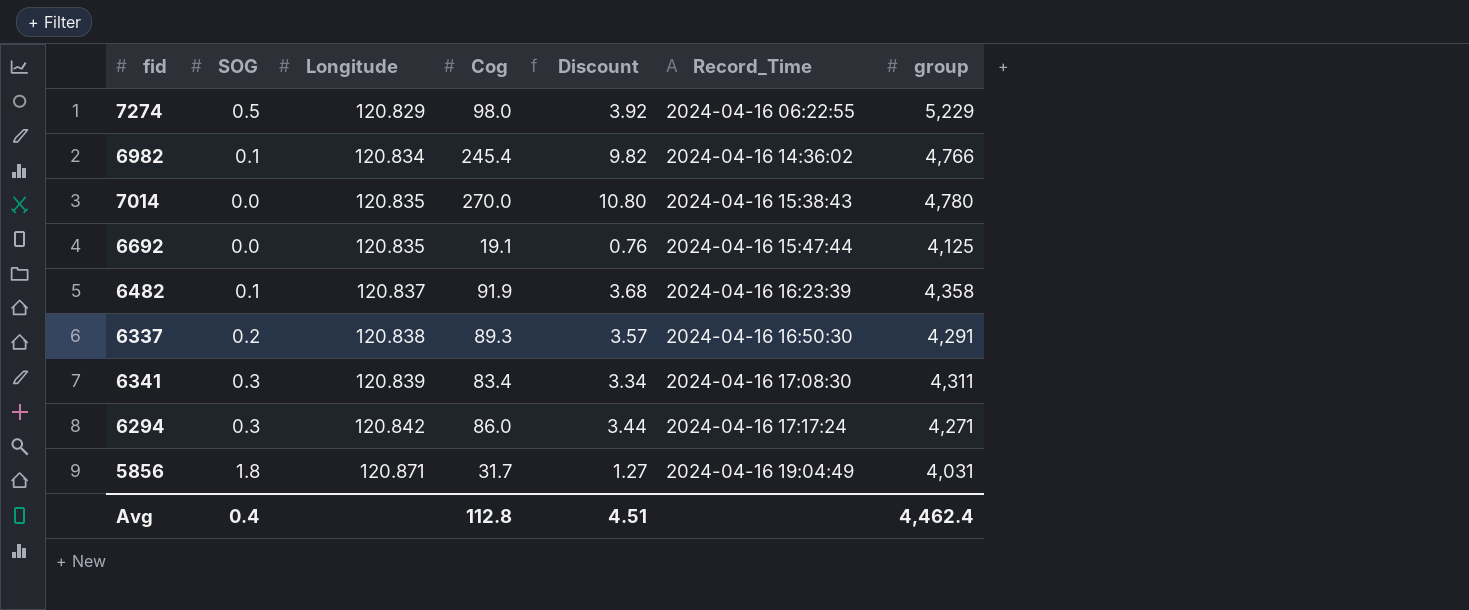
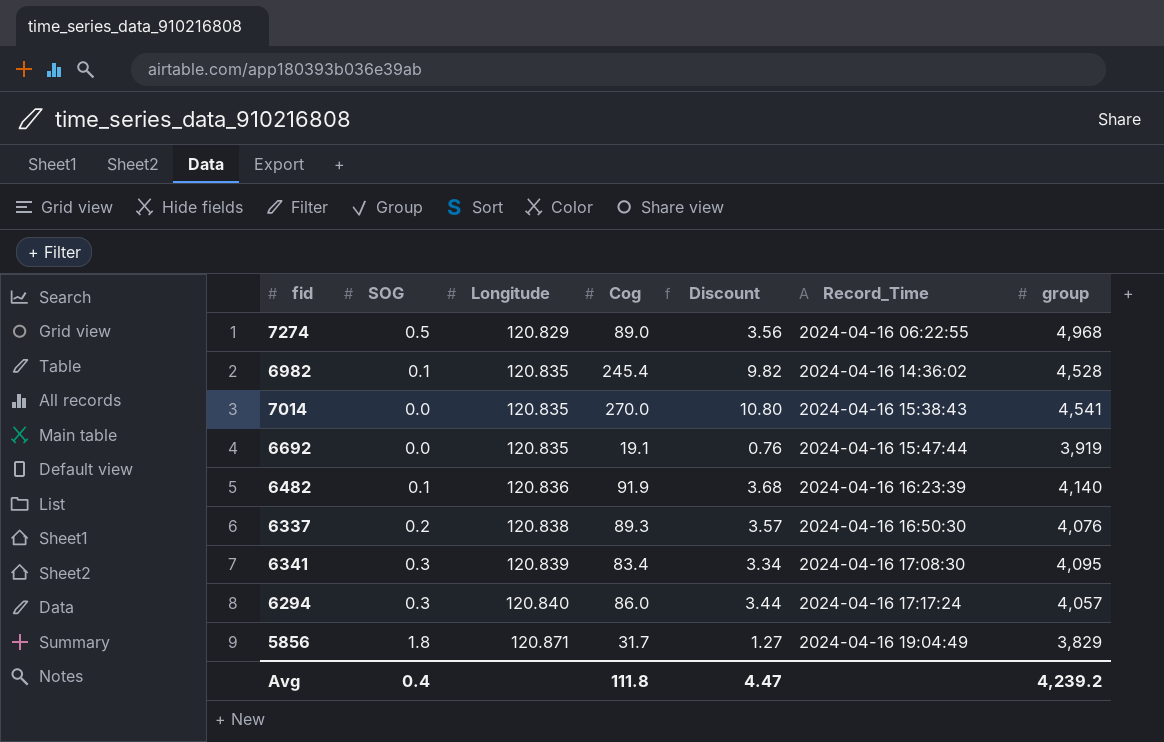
7274 | Cog: 98.0 -> 89.0
7274 | Discount: 3.92 -> 3.56
7274 | group: 5,229 -> 4,968
6982 | Longitude: 120.834 -> 120.835
6982 | group: 4,766 -> 4,528
7014 | group: 4,780 -> 4,541
6692 | group: 4,125 -> 3,919
6482 | Longitude: 120.837 -> 120.836
6482 | group: 4,358 -> 4,140
6337 | group: 4,291 -> 4,076
6341 | group: 4,311 -> 4,095
6294 | Longitude: 120.842 -> 120.840
6294 | group: 4,271 -> 4,057
5856 | group: 4,031 -> 3,829
Avg | Cog: 112.8 -> 111.8
Avg | Discount: 4.51 -> 4.47
Avg | group: 4,462.4 -> 4,239.2

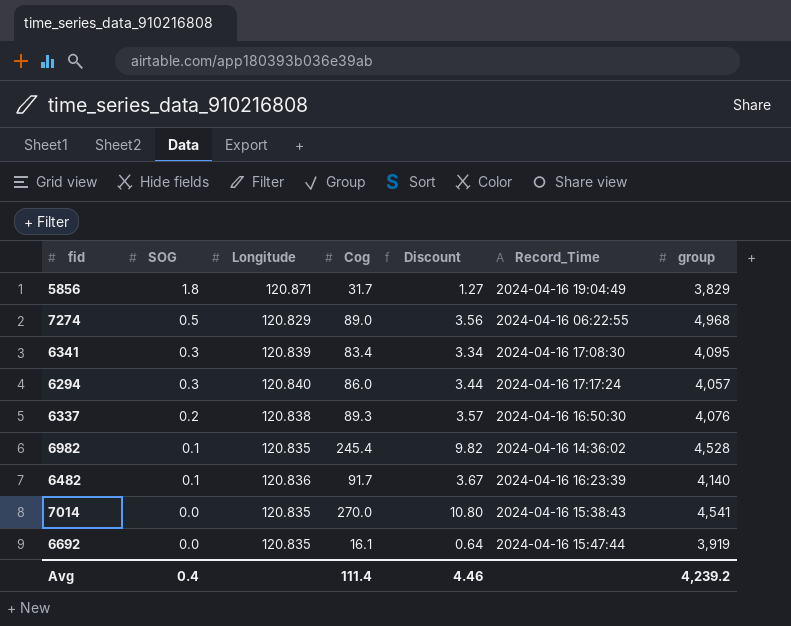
row order: Longitude ascending -> SOG descending
6482 | Cog: 91.9 -> 91.7
6482 | Discount: 3.68 -> 3.67
6692 | Cog: 19.1 -> 16.1
6692 | Discount: 0.76 -> 0.64
Avg | Cog: 111.8 -> 111.4
Avg | Discount: 4.47 -> 4.46

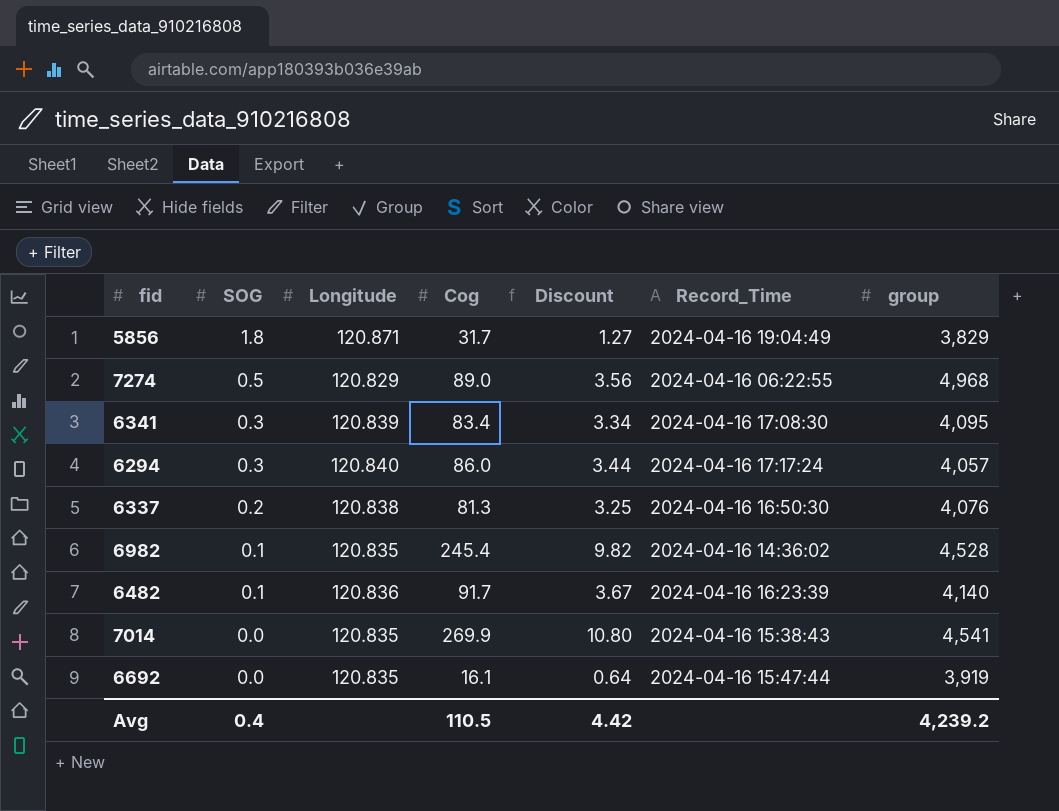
6337 | Cog: 89.3 -> 81.3
6337 | Discount: 3.57 -> 3.25
7014 | Cog: 270.0 -> 269.9
Avg | Cog: 111.4 -> 110.5
Avg | Discount: 4.46 -> 4.42

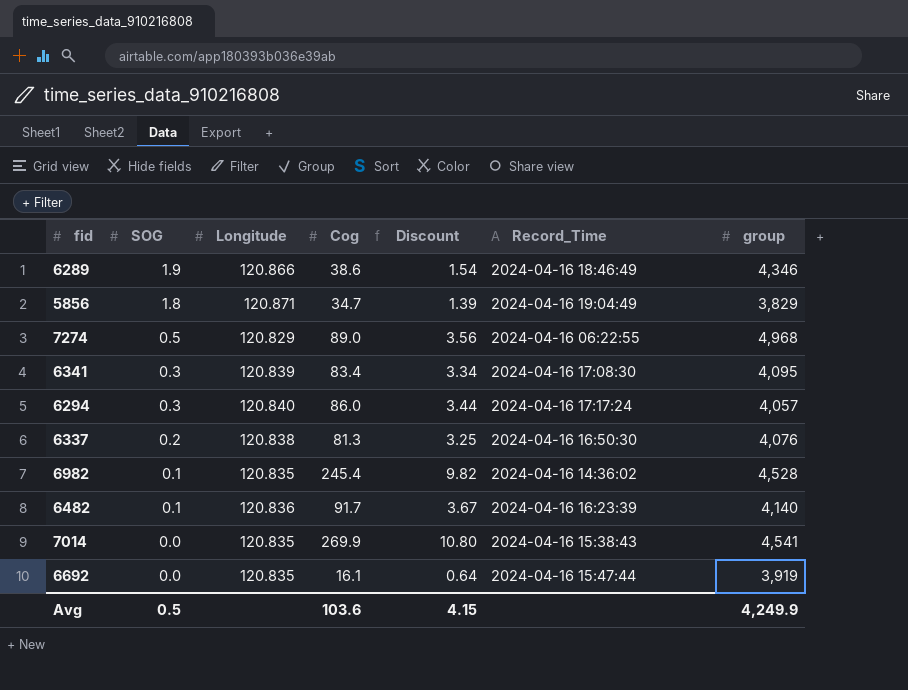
row 6289: none -> 1.9 | 120.866 | 38.6 | 1.54 | 2024-04-16 18:46:49 | 4,346
5856 | Cog: 31.7 -> 34.7
5856 | Discount: 1.27 -> 1.39
Avg | SOG: 0.4 -> 0.5
Avg | Cog: 110.5 -> 103.6
Avg | Discount: 4.42 -> 4.15
Avg | group: 4,239.2 -> 4,249.9

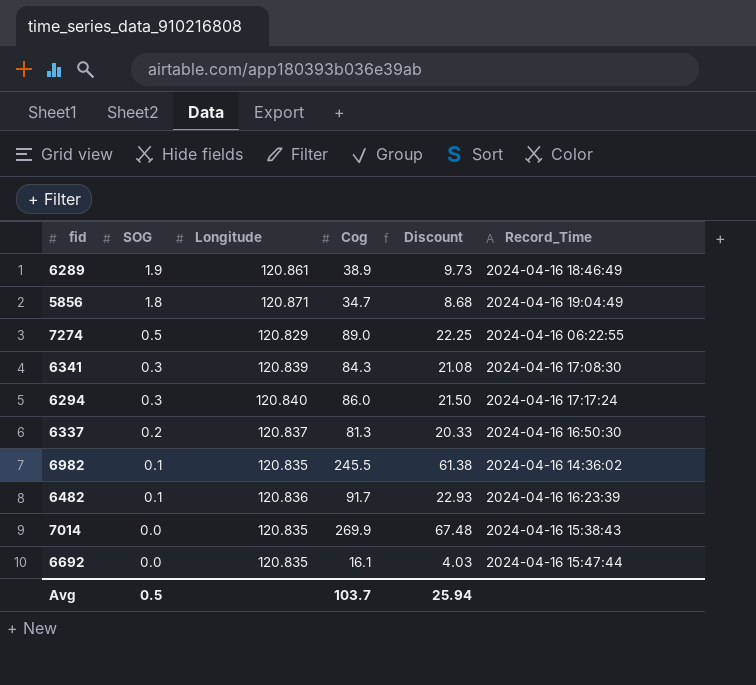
column group | position: 7 -> none
column Discount | formula: [Cog] * 0.04 -> [Cog] * 0.25
6289 | Longitude: 120.866 -> 120.861
6289 | Cog: 38.6 -> 38.9
6341 | Cog: 83.4 -> 84.3
6337 | Longitude: 120.838 -> 120.837
6982 | Cog: 245.4 -> 245.5
Avg | Cog: 103.6 -> 103.7
Avg | Discount: 4.15 -> 25.94

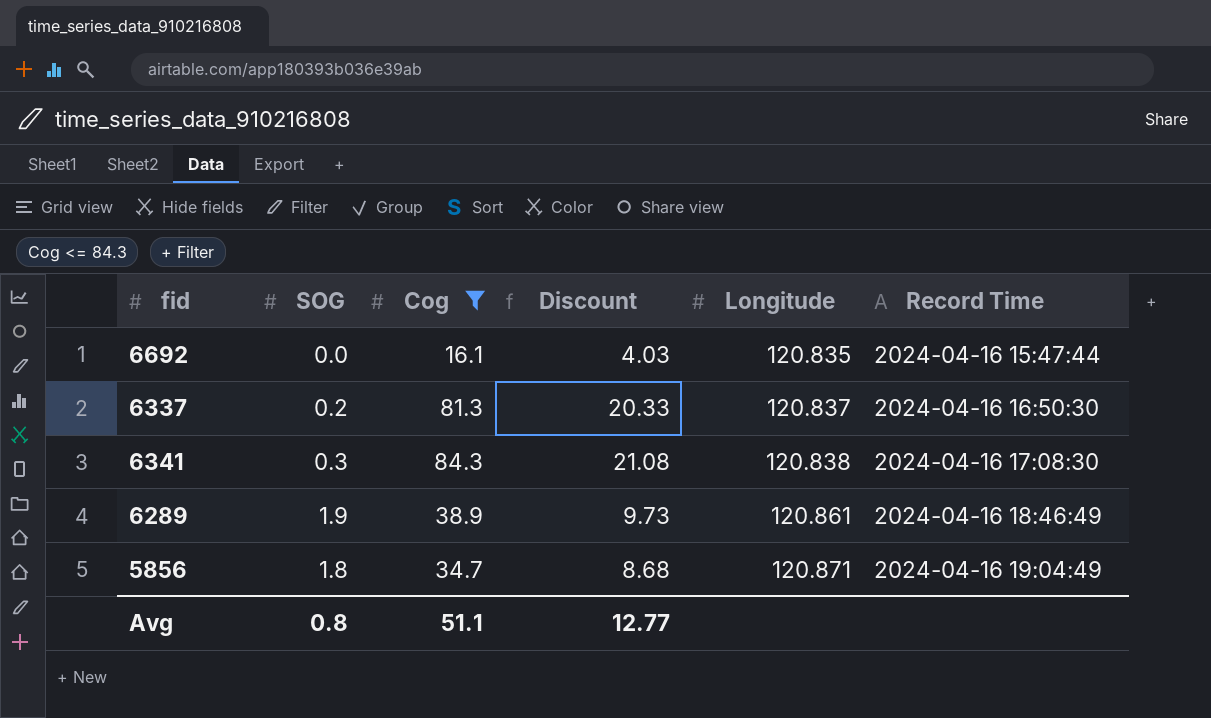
filter: none -> Cog <= 84.3
row order: SOG descending -> Longitude ascending
column Longitude | position: 3 -> 5
column name: Record_Time -> Record Time
6341 | Longitude: 120.839 -> 120.838
Avg | SOG: 0.5 -> 0.8
Avg | Cog: 103.7 -> 51.1
Avg | Discount: 25.94 -> 12.77

